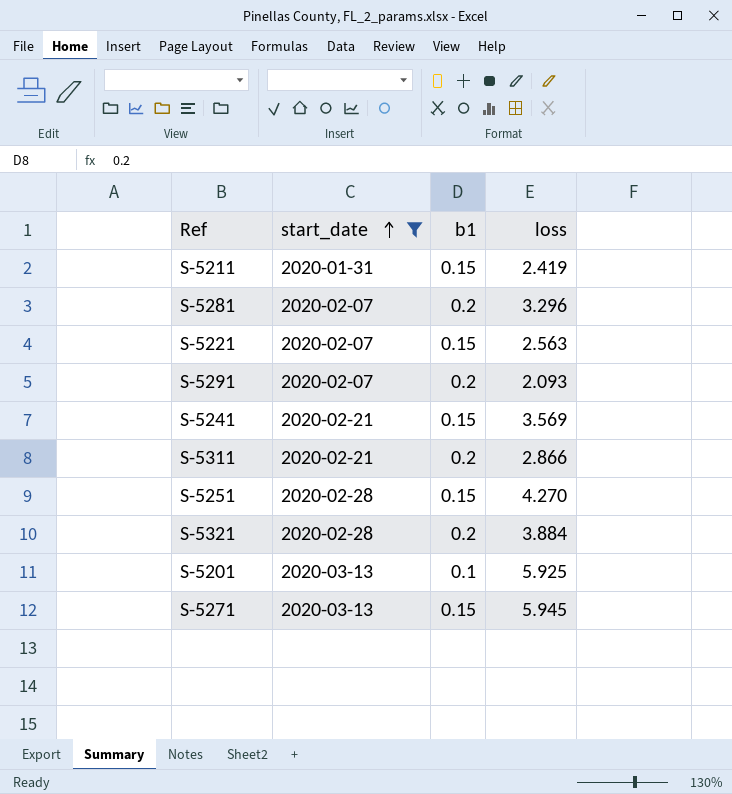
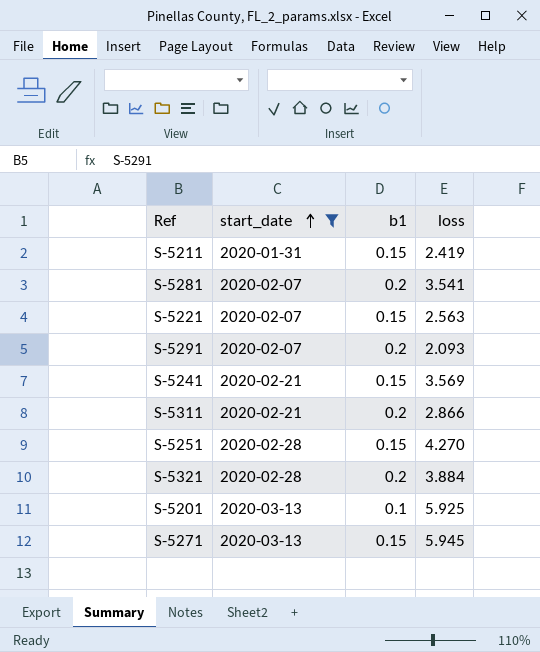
S-5281 | loss: 3.296 -> 3.541

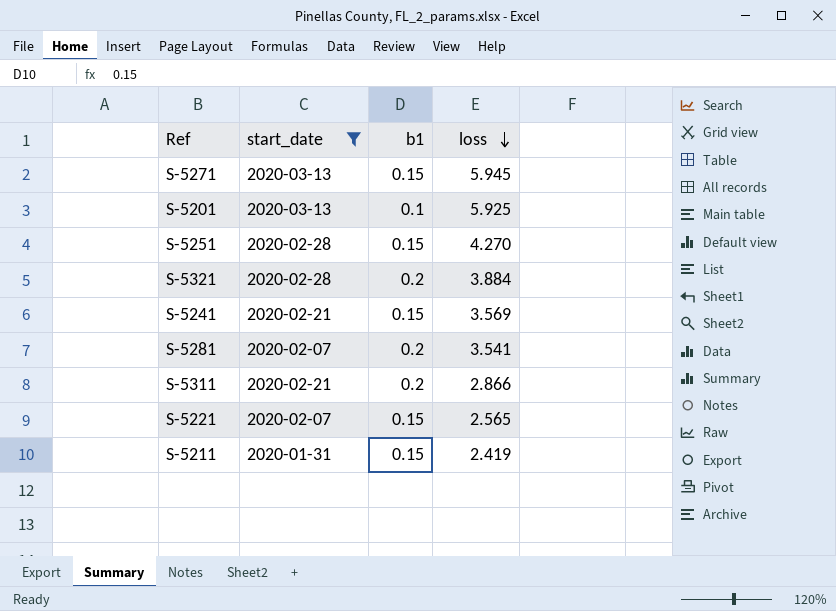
row order: start_date ascending -> loss descending
row S-5291: 2020-02-07 | 0.2 | 2.093 -> none
S-5221 | loss: 2.563 -> 2.565

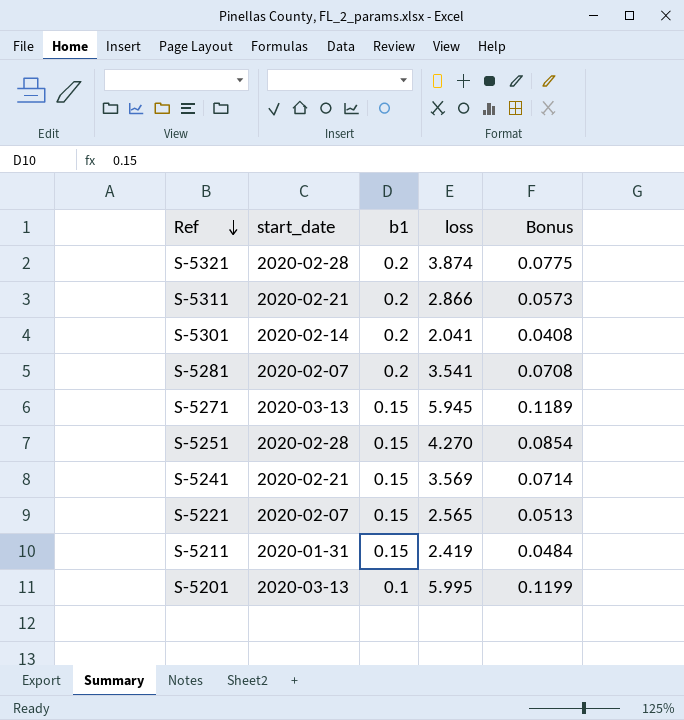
filter: start_date != 2020-02-14 -> none
row order: loss descending -> Ref descending
column Bonus | formula: none -> [loss] * 0.02
S-5321 | loss: 3.884 -> 3.874
S-5201 | loss: 5.925 -> 5.995

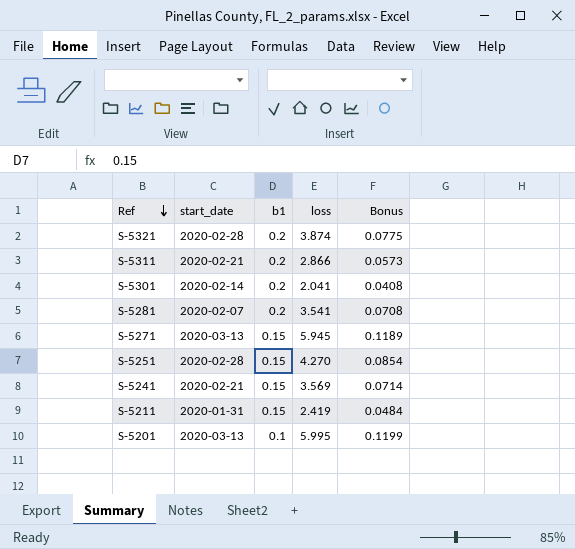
row S-5221: 2020-02-07 | 0.15 | 2.565 | 0.0513 -> none

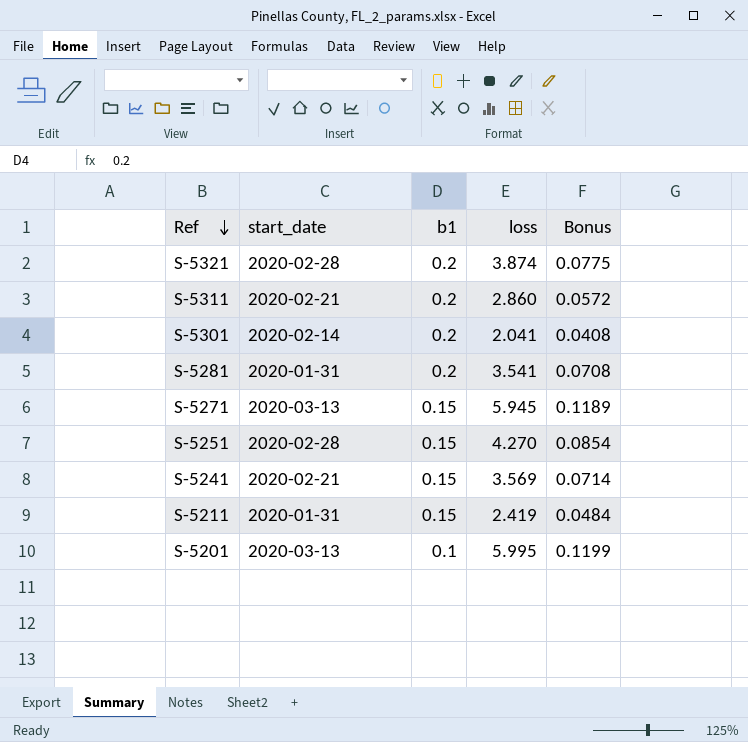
S-5311 | loss: 2.866 -> 2.860
S-5311 | Bonus: 0.0573 -> 0.0572
S-5281 | start_date: 2020-02-07 -> 2020-01-31

